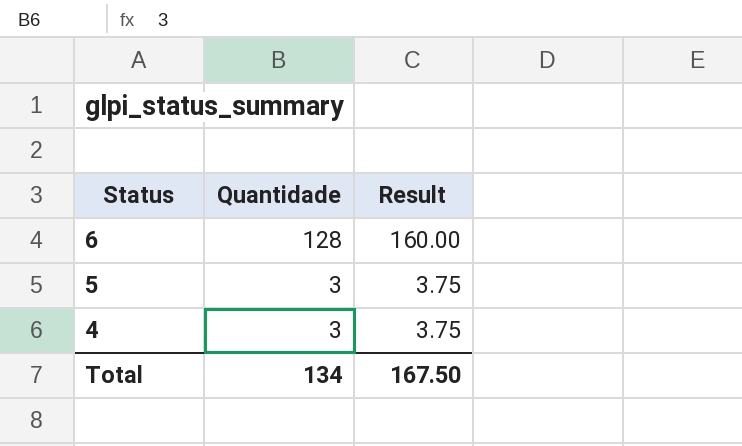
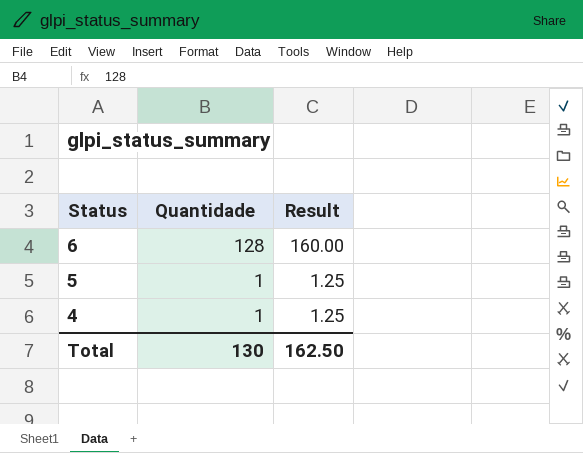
5 | Quantidade: 3 -> 1
5 | Result: 3.75 -> 1.25
4 | Quantidade: 3 -> 1
4 | Result: 3.75 -> 1.25
Total | Quantidade: 134 -> 130
Total | Result: 167.50 -> 162.50

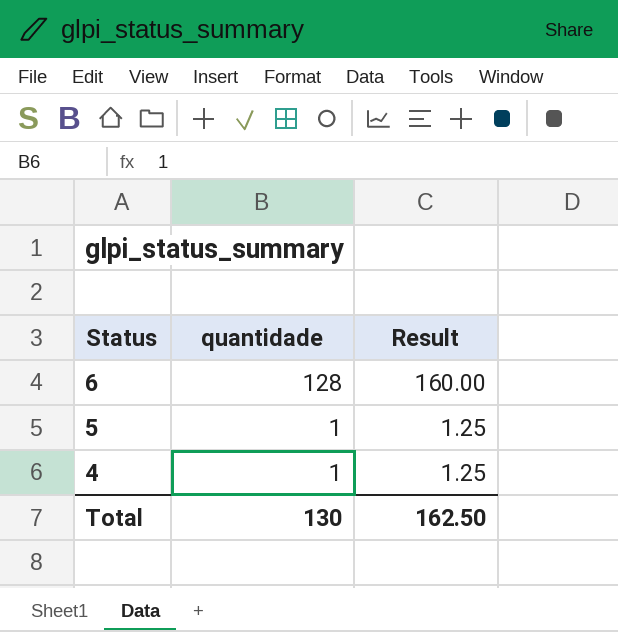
column name: Quantidade -> quantidade

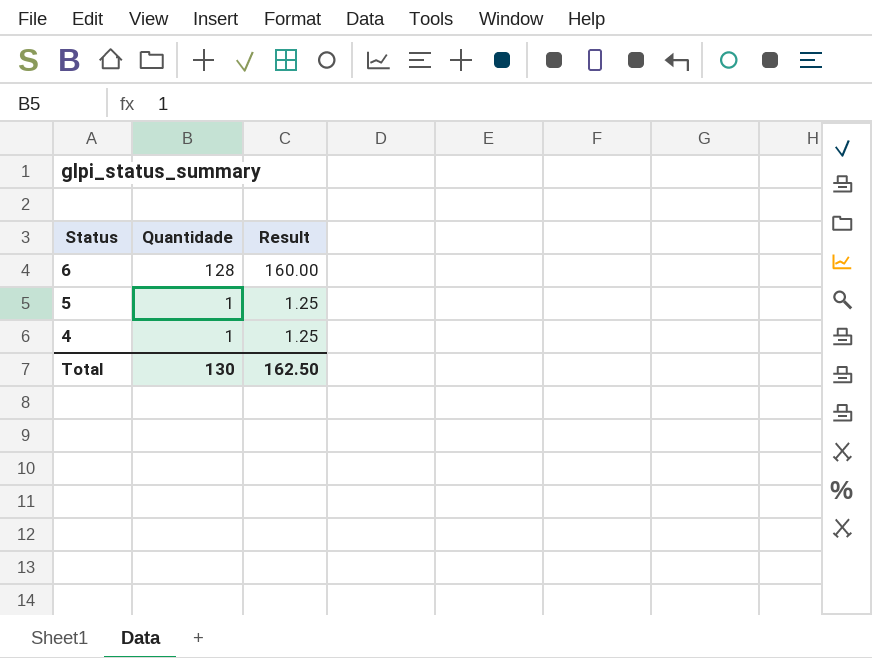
column name: quantidade -> Quantidade

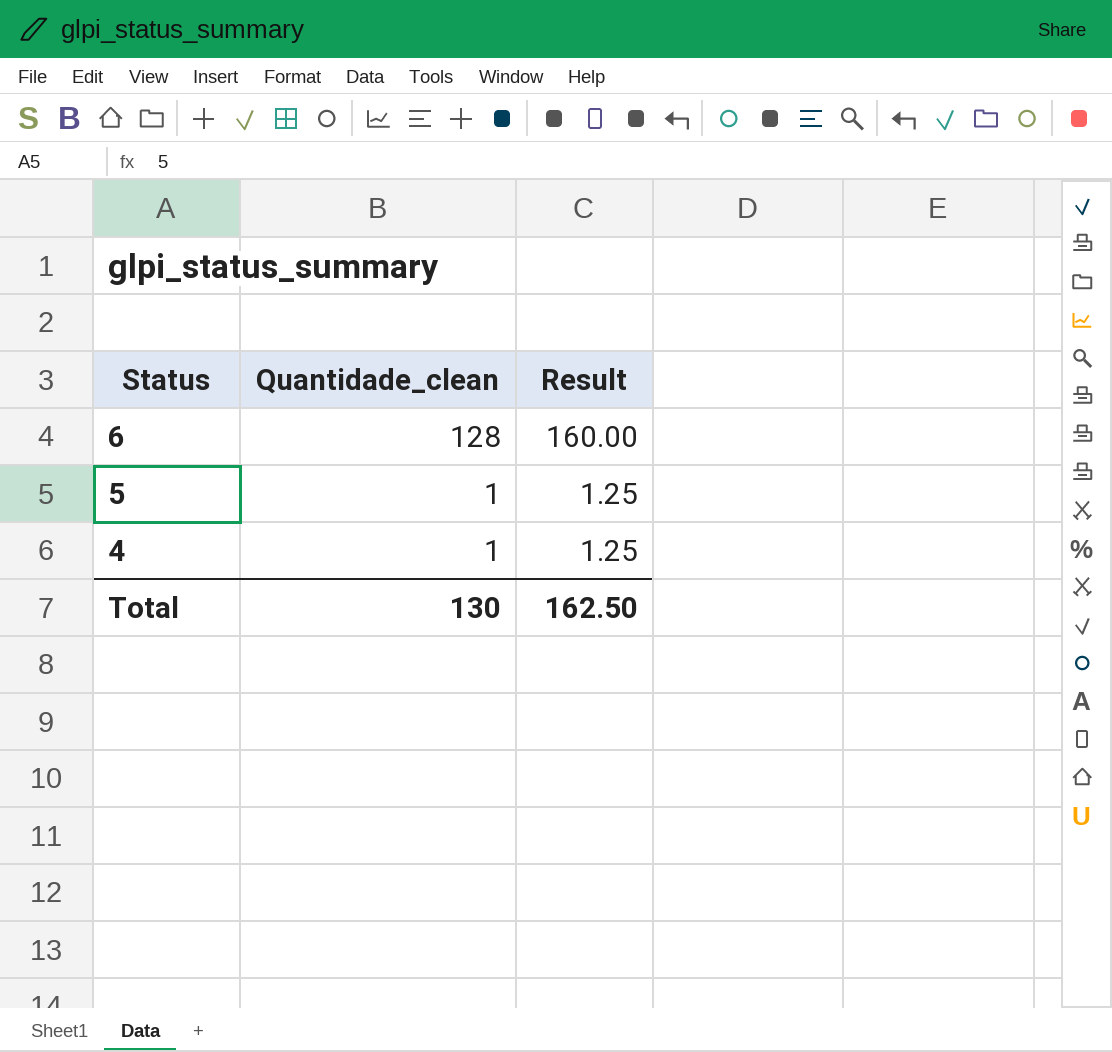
column name: Quantidade -> Quantidade_clean

